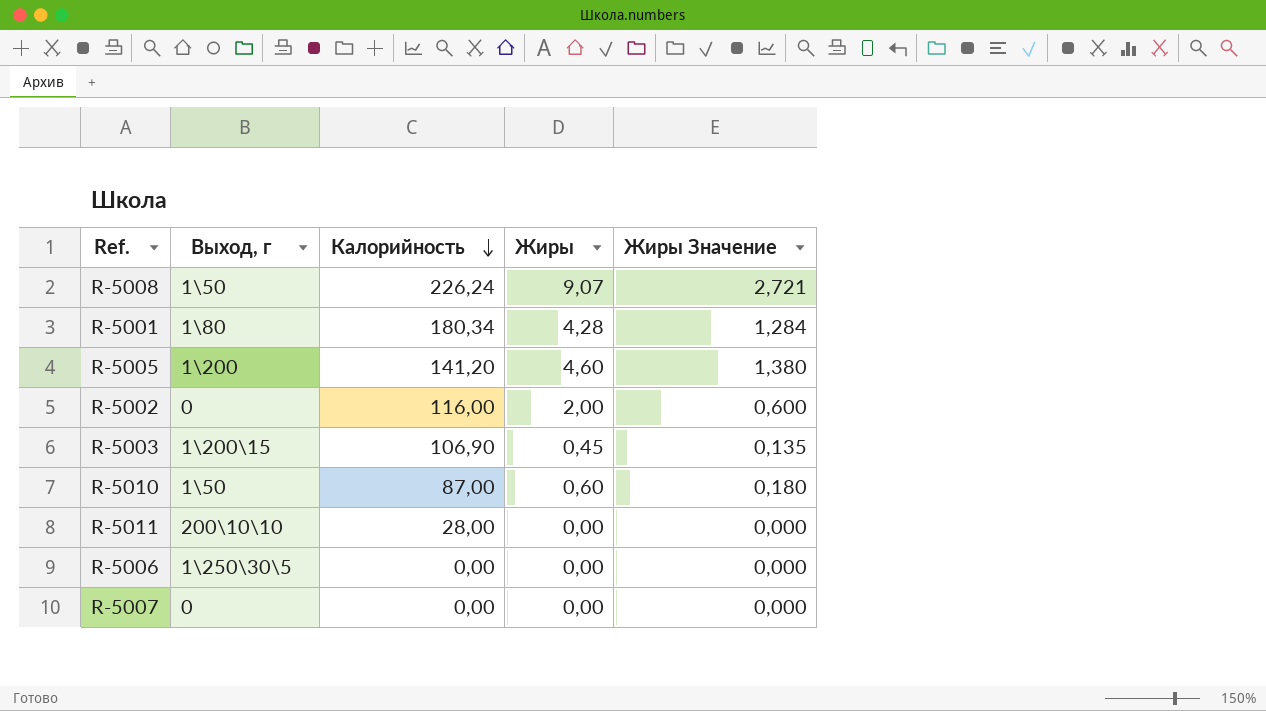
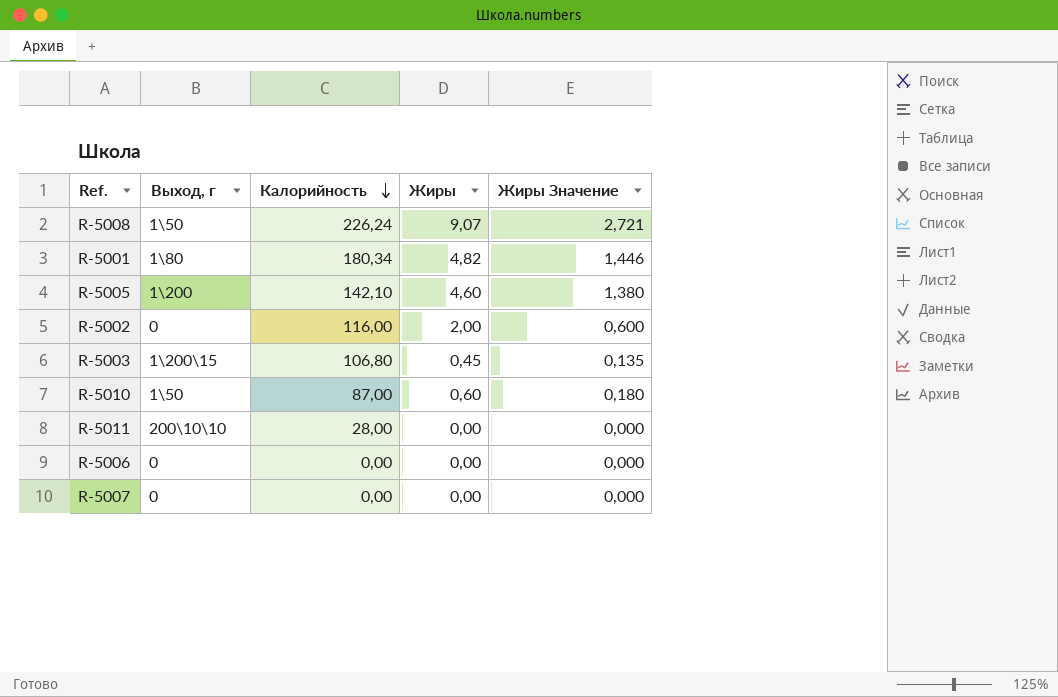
R-5001 | Жиры: 4,28 -> 4,82
R-5001 | Жиры Значение: 1,284 -> 1,446
R-5005 | Калорийность: 141,20 -> 142,10
R-5003 | Калорийность: 106,90 -> 106,80
R-5006 | Выход, г: 1\250\30\5 -> 0

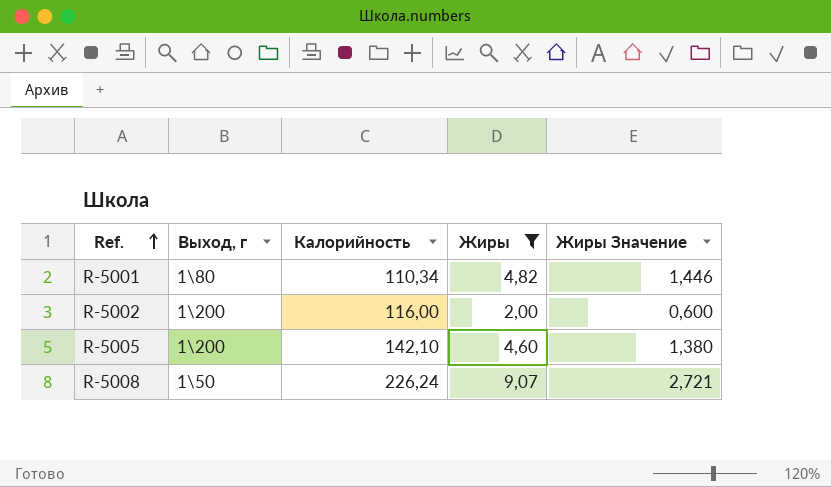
filter: none -> Жиры >= 2,00
row order: Калорийность descending -> Ref. ascending
R-5001 | Калорийность: 180,34 -> 110,34
R-5002 | Выход, г: 0 -> 1\200

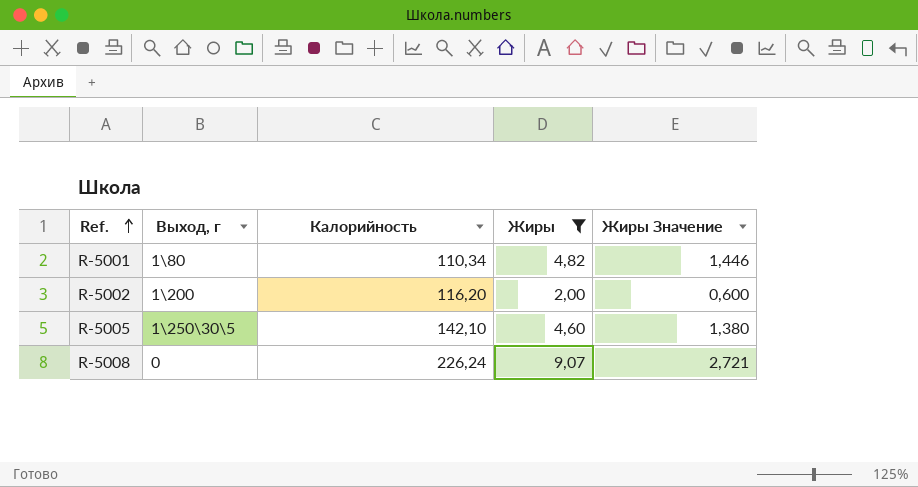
R-5002 | Калорийность: 116,00 -> 116,20
R-5005 | Выход, г: 1\200 -> 1\250\30\5
R-5008 | Выход, г: 1\50 -> 0

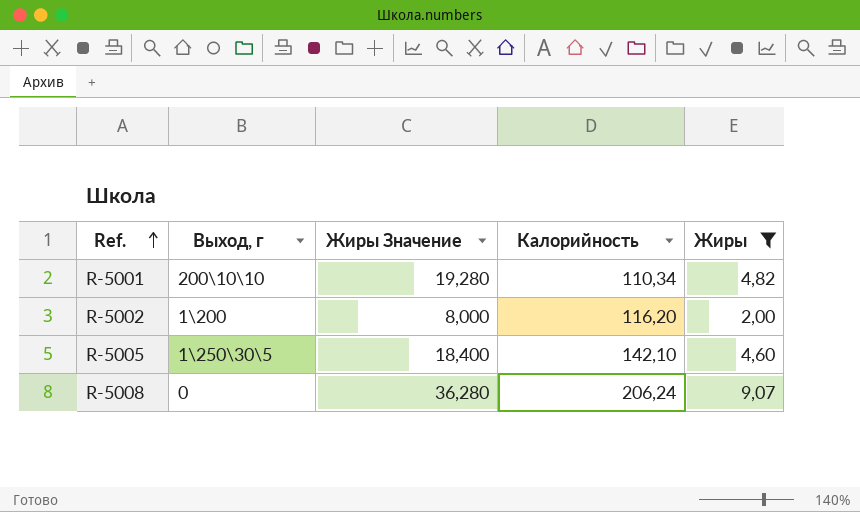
column Жиры Значение | formula: [Жиры] * 0,3 -> [Жиры] * 4
column Жиры Значение | position: 5 -> 3
R-5001 | Выход, г: 1\80 -> 200\10\10
R-5008 | Калорийность: 226,24 -> 206,24

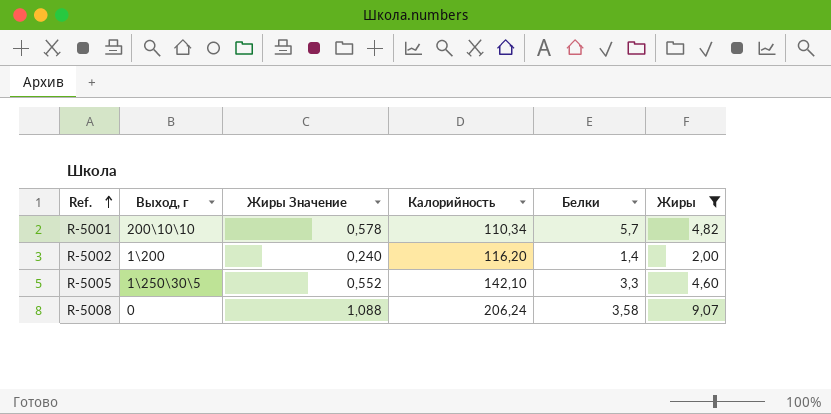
column Жиры Значение | formula: [Жиры] * 4 -> [Жиры] * 0,12
column Белки | position: none -> 5

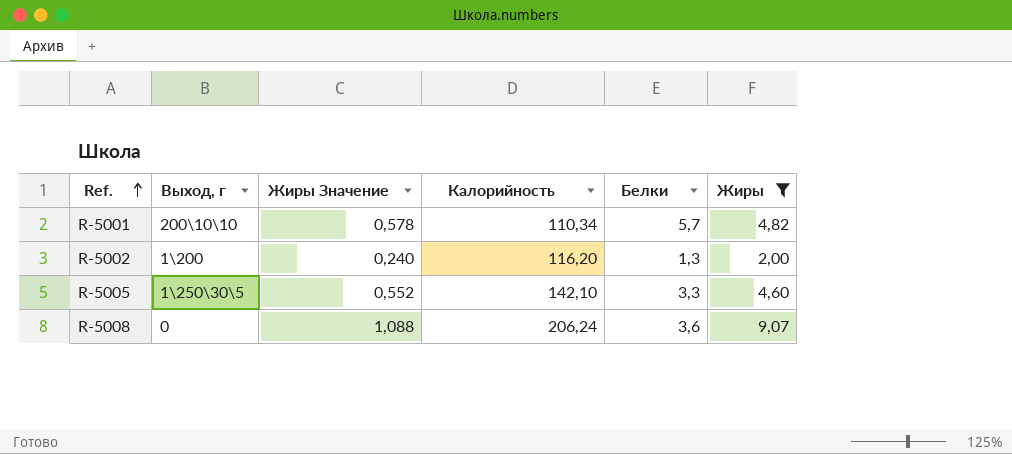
R-5002 | Белки: 1,4 -> 1,3
R-5008 | Белки: 3,58 -> 3,6

